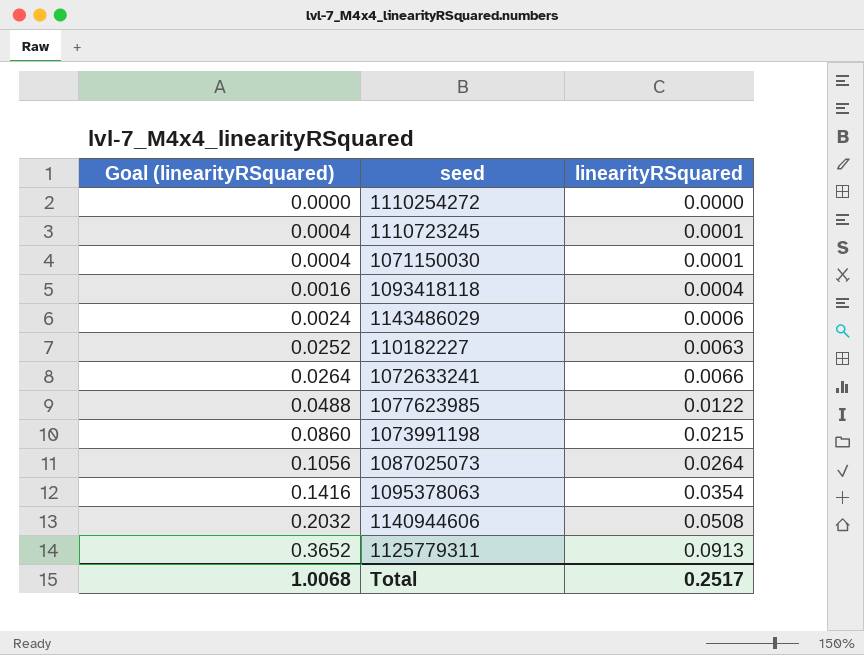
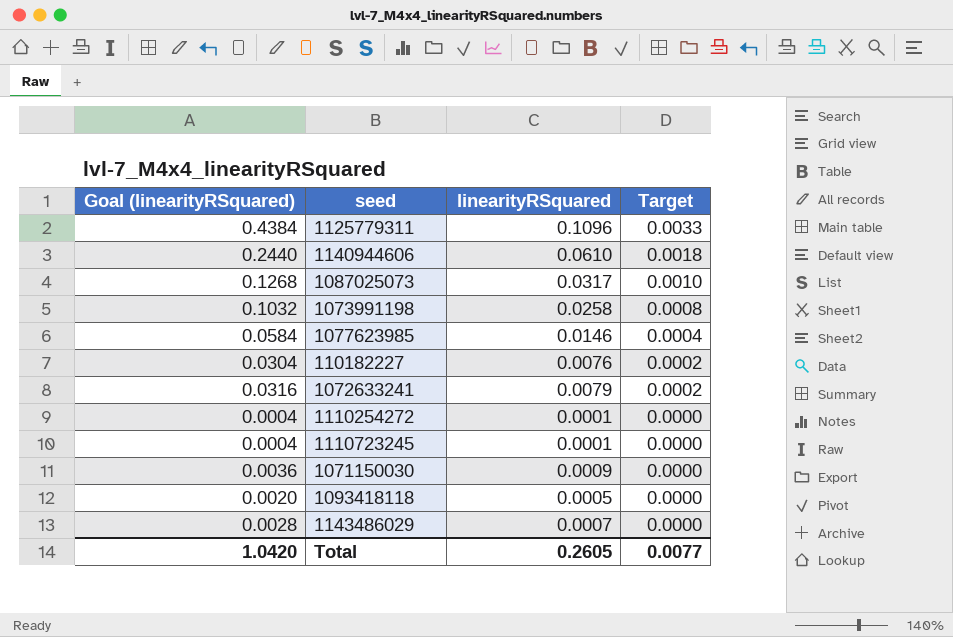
row order: Goal (linearityRSquared) ascending -> Target descending
column Target | formula: none -> [linearityRSquared] * 0.03
row 1095378063: 0.1416 | 0.0354 -> none
1125779311 | Goal (linearityRSquared): 0.3652 -> 0.4384
1125779311 | linearityRSquared: 0.0913 -> 0.1096
1140944606 | Goal (linearityRSquared): 0.2032 -> 0.2440
1140944606 | linearityRSquared: 0.0508 -> 0.0610
1087025073 | Goal (linearityRSquared): 0.1056 -> 0.1268
1087025073 | linearityRSquared: 0.0264 -> 0.0317
1073991198 | Goal (linearityRSquared): 0.0860 -> 0.1032
1073991198 | linearityRSquared: 0.0215 -> 0.0258
1077623985 | Goal (linearityRSquared): 0.0488 -> 0.0584
1077623985 | linearityRSquared: 0.0122 -> 0.0146
110182227 | Goal (linearityRSquared): 0.0252 -> 0.0304
110182227 | linearityRSquared: 0.0063 -> 0.0076
1072633241 | Goal (linearityRSquared): 0.0264 -> 0.0316
1072633241 | linearityRSquared: 0.0066 -> 0.0079
1110254272 | Goal (linearityRSquared): 0.0000 -> 0.0004
1110254272 | linearityRSquared: 0.0000 -> 0.0001
1071150030 | Goal (linearityRSquared): 0.0004 -> 0.0036
1071150030 | linearityRSquared: 0.0001 -> 0.0009
1093418118 | Goal (linearityRSquared): 0.0016 -> 0.0020
1093418118 | linearityRSquared: 0.0004 -> 0.0005
1143486029 | Goal (linearityRSquared): 0.0024 -> 0.0028
1143486029 | linearityRSquared: 0.0006 -> 0.0007
Total | Goal (linearityRSquared): 1.0068 -> 1.0420
Total | linearityRSquared: 0.2517 -> 0.2605

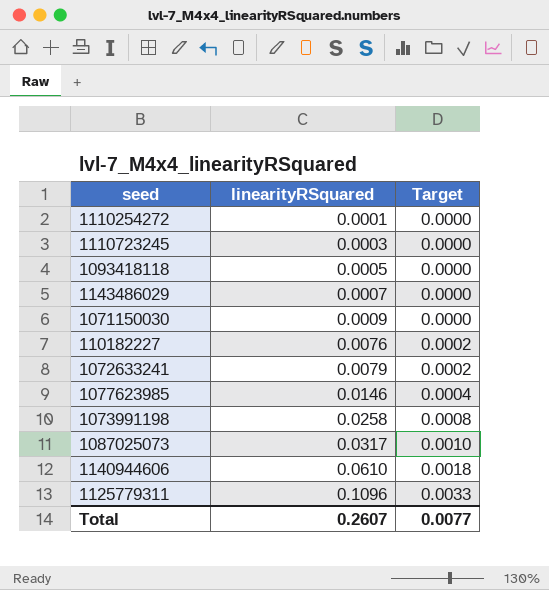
row order: Target descending -> linearityRSquared ascending
column Goal (linearityRSquared) | formula: [linearityRSquared] * 4 -> none
1110723245 | linearityRSquared: 0.0001 -> 0.0003
Total | linearityRSquared: 0.2605 -> 0.2607

